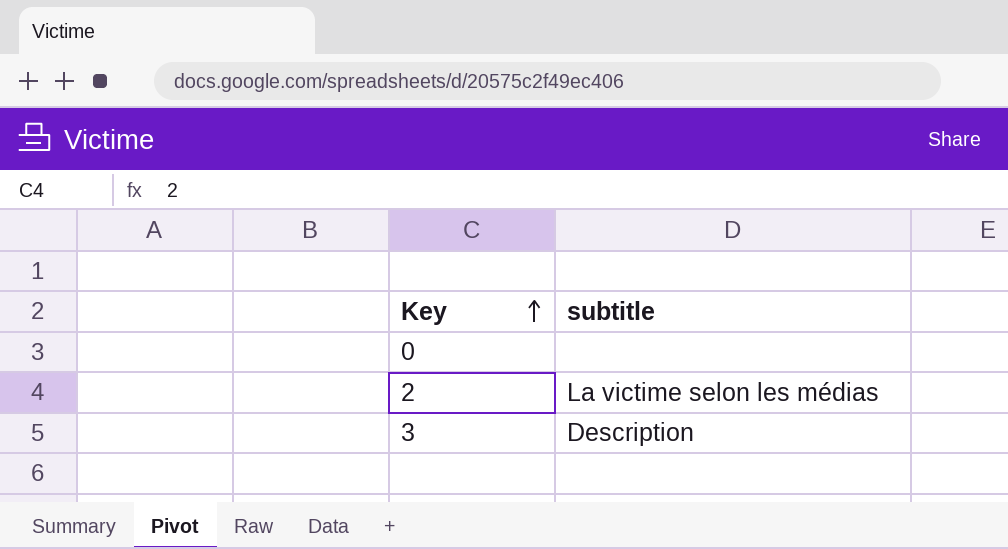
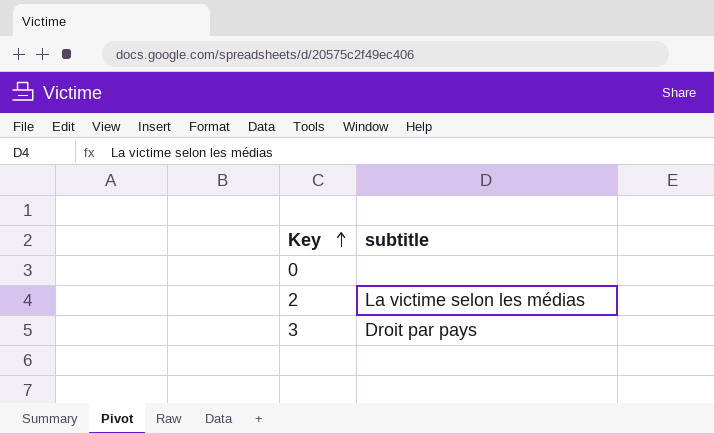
3 | subtitle: Description -> Droit par pays

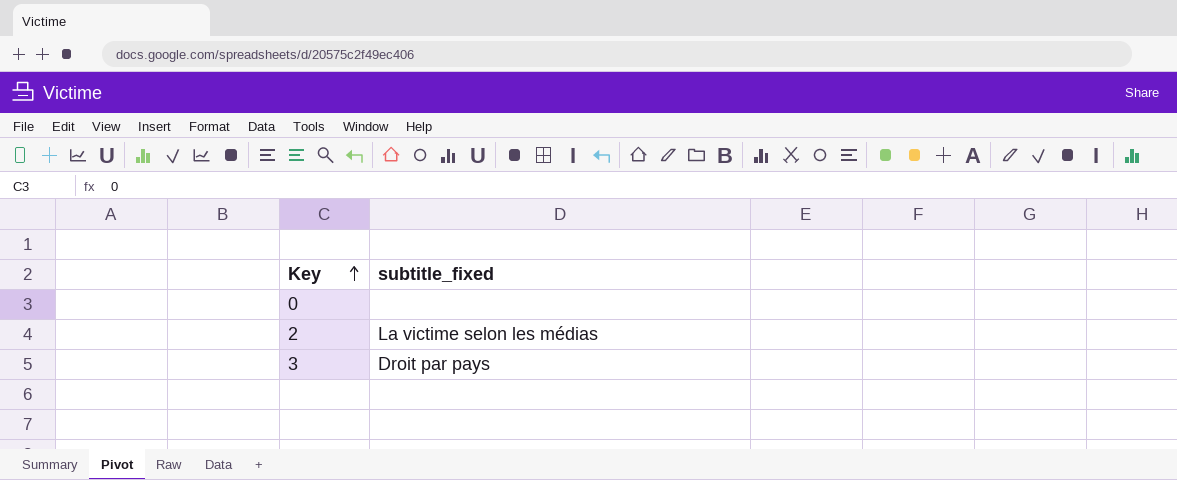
column name: subtitle -> subtitle_fixed

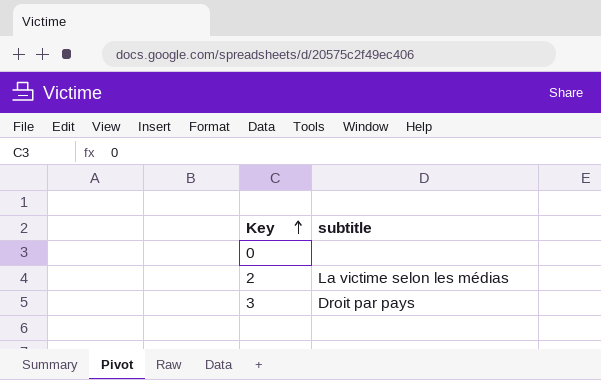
column name: subtitle_fixed -> subtitle

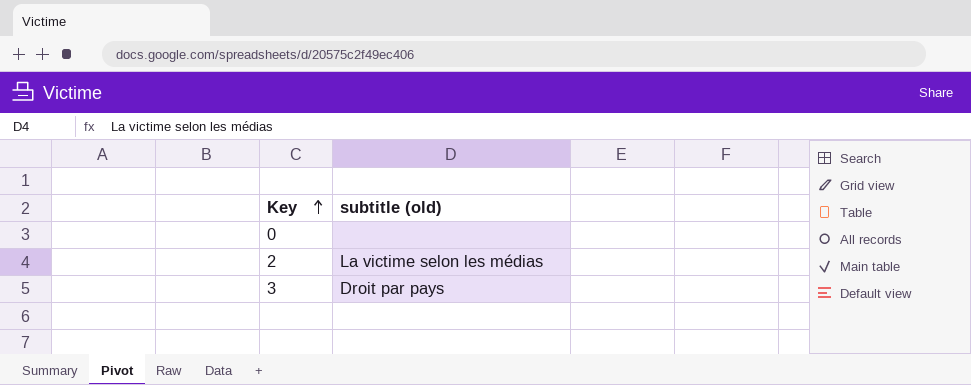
column name: subtitle -> subtitle (old)

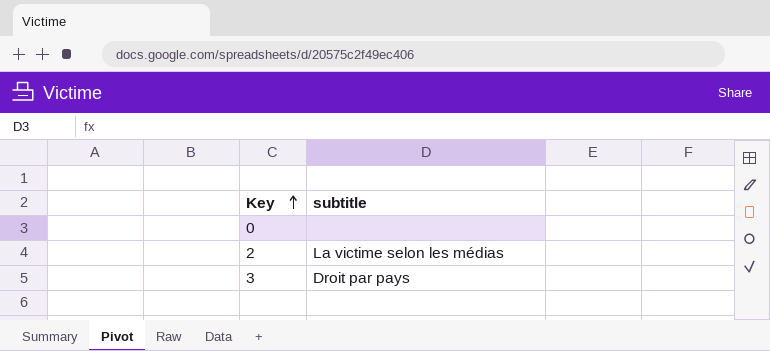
column name: subtitle (old) -> subtitle

